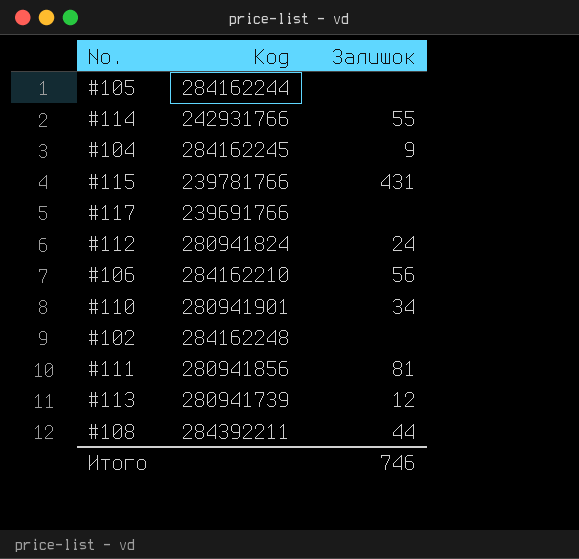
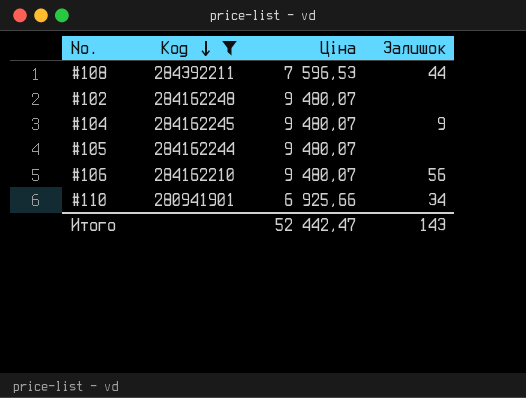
filter: none -> Код >= 280941901
row order: none -> Код descending
column Ціна | position: none -> 3
Итого | Залишок: 746 -> 143

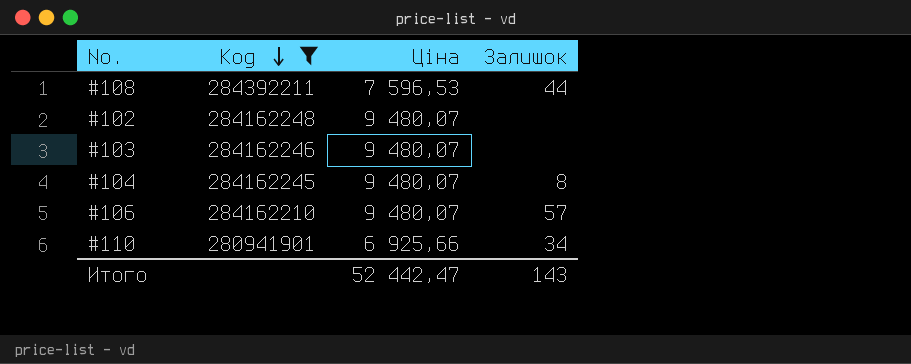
row #105: 284162244 | 9 480,07 | none -> none
row #103: none -> 284162246 | 9 480,07 | none
#104 | Залишок: 9 -> 8
#106 | Залишок: 56 -> 57

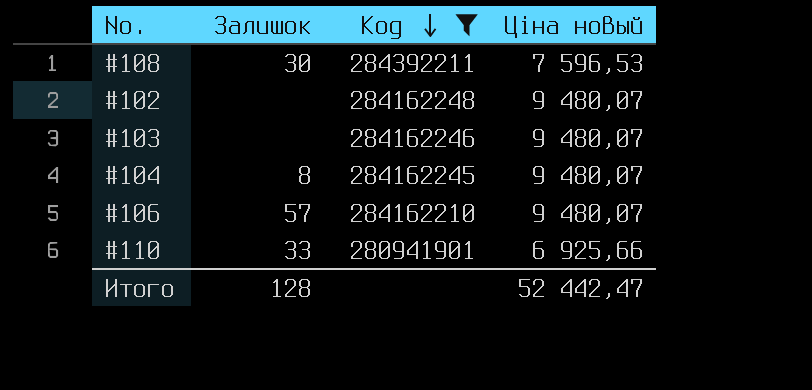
column Залишок | position: 4 -> 2
column name: Ціна -> Ціна новый
#108 | Залишок: 44 -> 30
#110 | Залишок: 34 -> 33
Итого | Залишок: 143 -> 128

